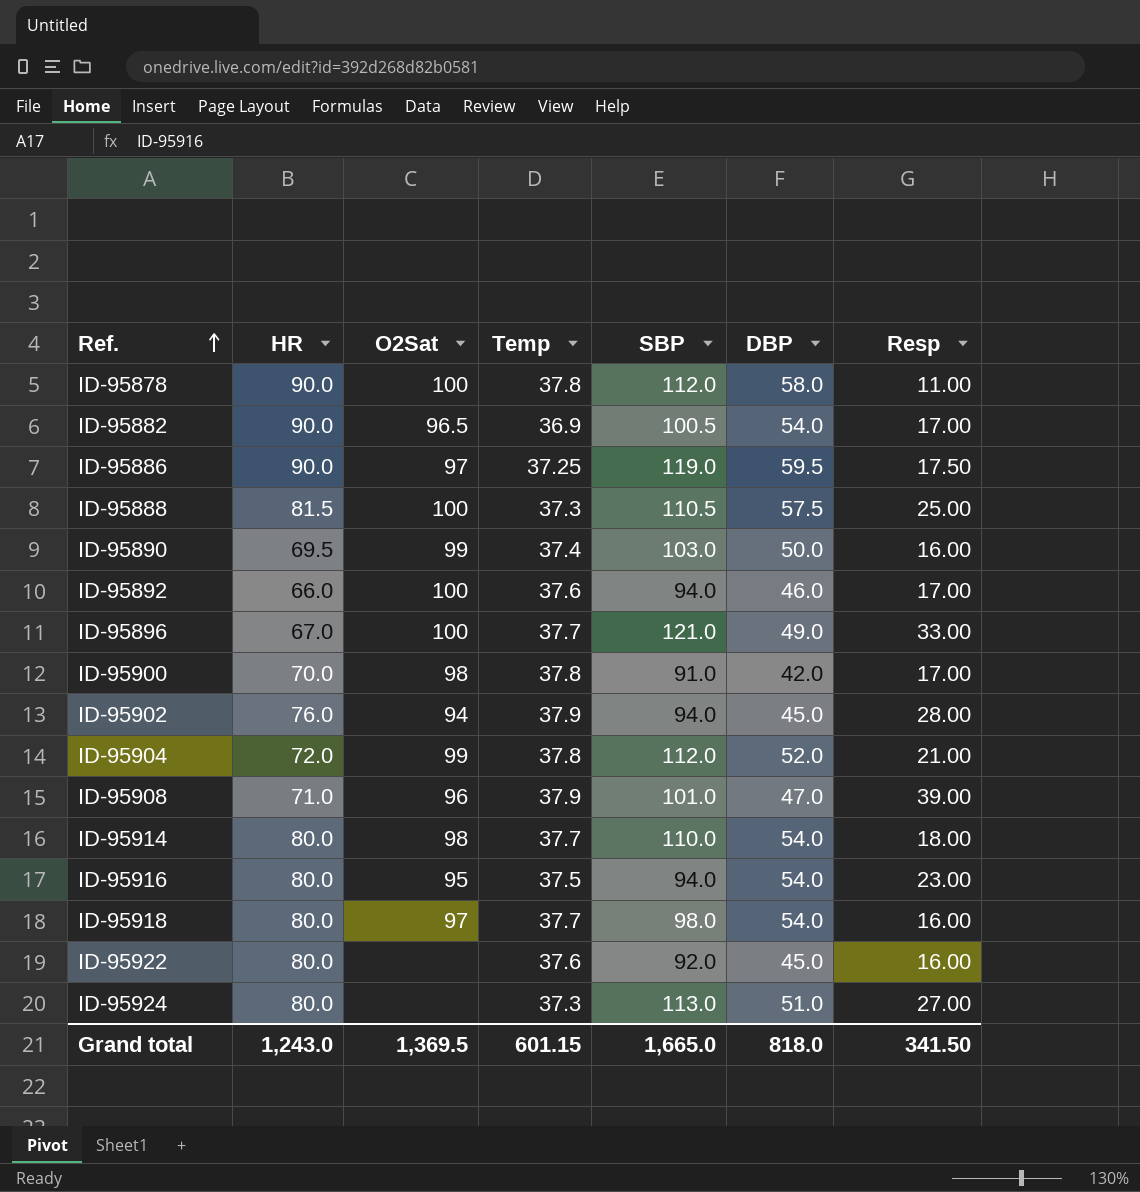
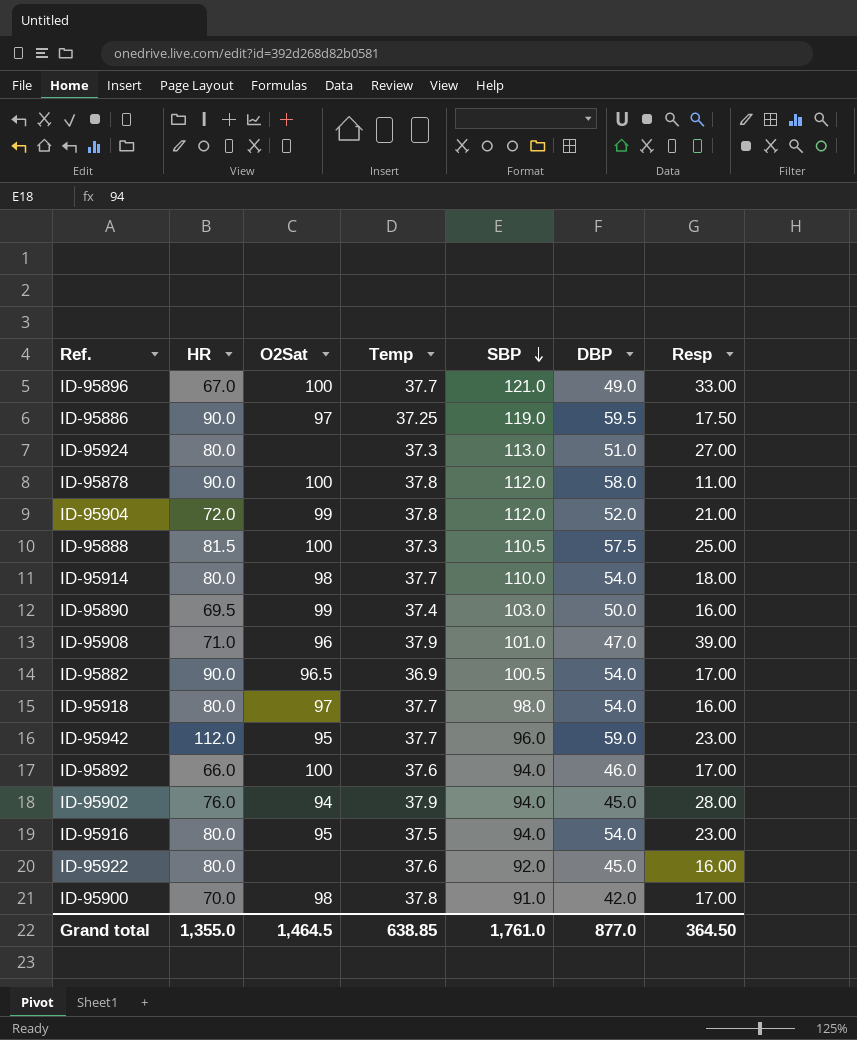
row order: Ref. ascending -> SBP descending
row ID-95942: none -> 112.0 | 95 | 37.7 | 96.0 | 59.0 | 23.00
Grand total | HR: 1,243.0 -> 1,355.0
Grand total | O2Sat: 1,369.5 -> 1,464.5
Grand total | Temp: 601.15 -> 638.85
Grand total | SBP: 1,665.0 -> 1,761.0
Grand total | DBP: 818.0 -> 877.0
Grand total | Resp: 341.50 -> 364.50

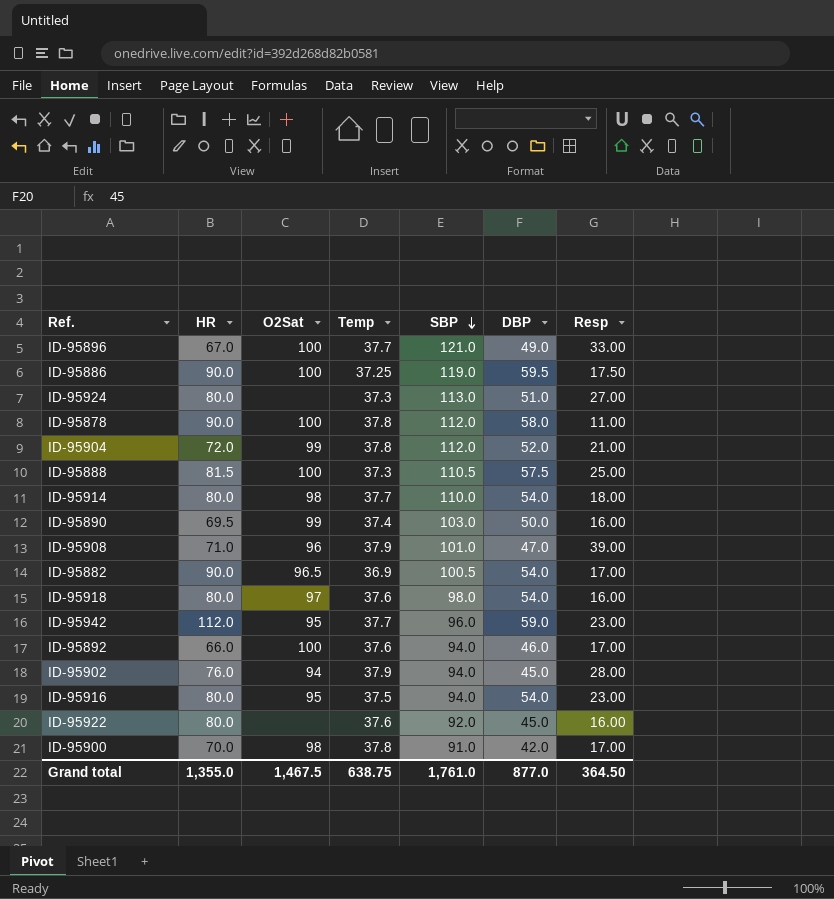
ID-95886 | O2Sat: 97 -> 100
ID-95918 | Temp: 37.7 -> 37.6
Grand total | O2Sat: 1,464.5 -> 1,467.5
Grand total | Temp: 638.85 -> 638.75

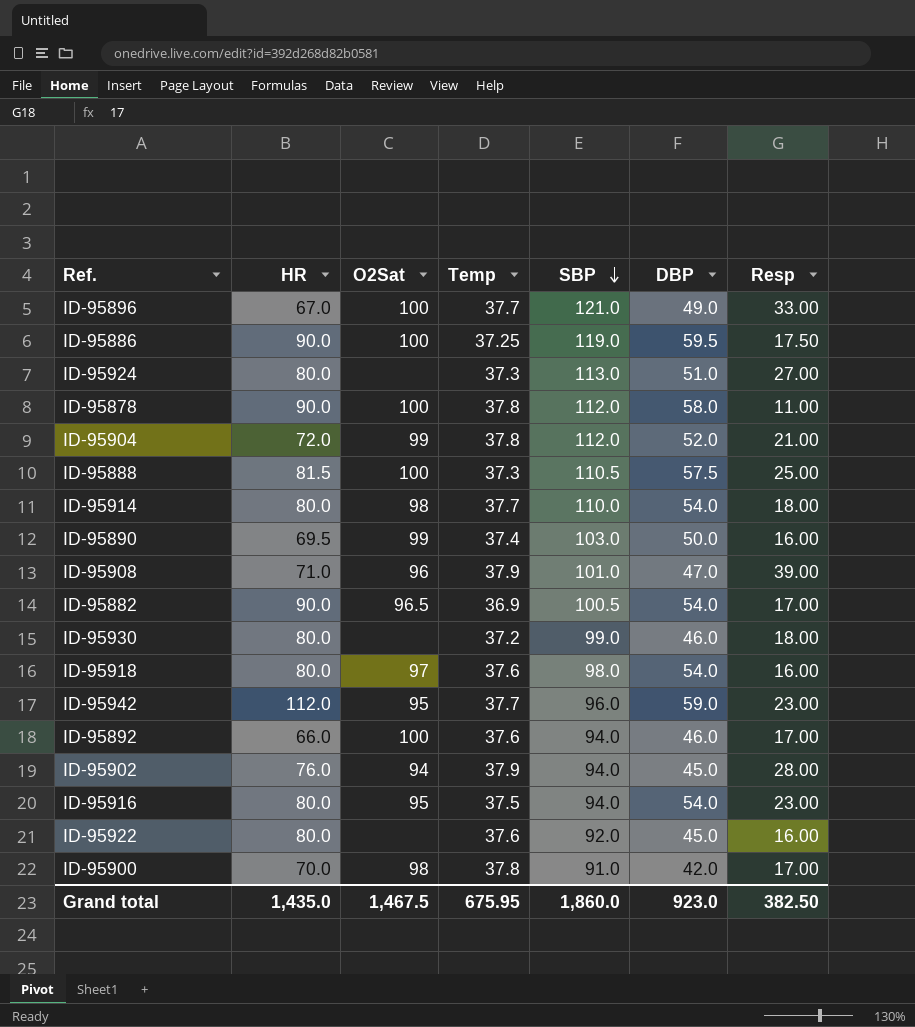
row ID-95930: none -> 80.0 | none | 37.2 | 99.0 | 46.0 | 18.00
Grand total | HR: 1,355.0 -> 1,435.0
Grand total | Temp: 638.75 -> 675.95
Grand total | SBP: 1,761.0 -> 1,860.0
Grand total | DBP: 877.0 -> 923.0
Grand total | Resp: 364.50 -> 382.50

